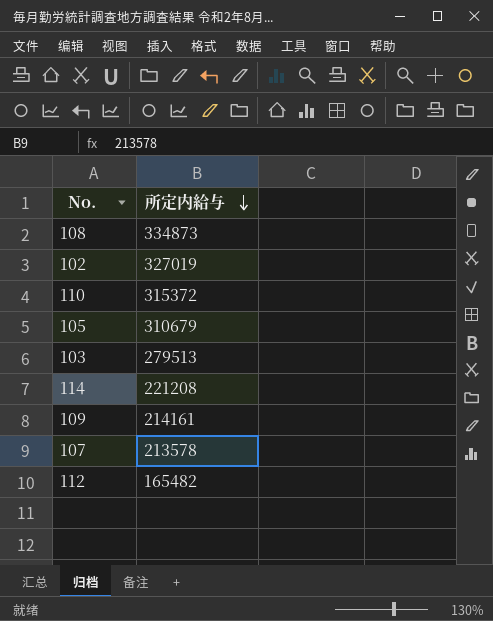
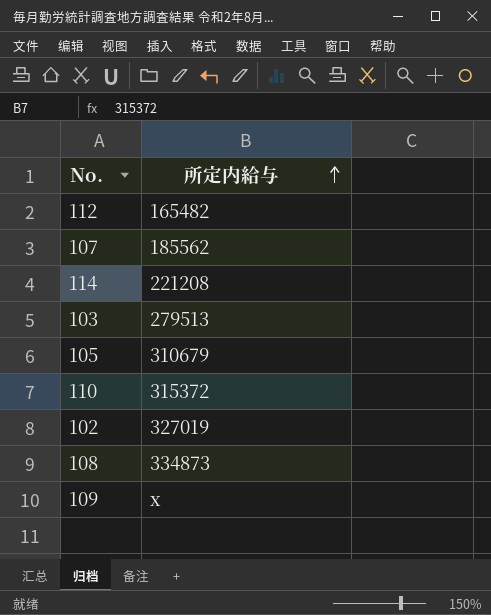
row order: 所定内給与 descending -> 所定内給与 ascending
107 | 所定内給与: 213578 -> 185562
109 | 所定内給与: 214161 -> x

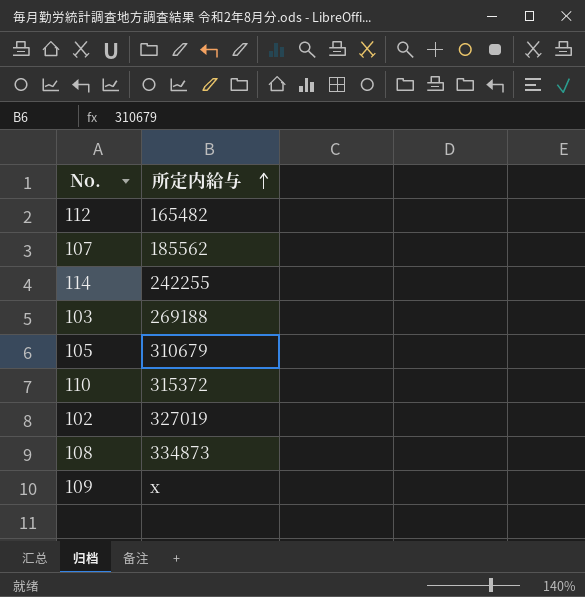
114 | 所定内給与: 221208 -> 242255
103 | 所定内給与: 279513 -> 269188

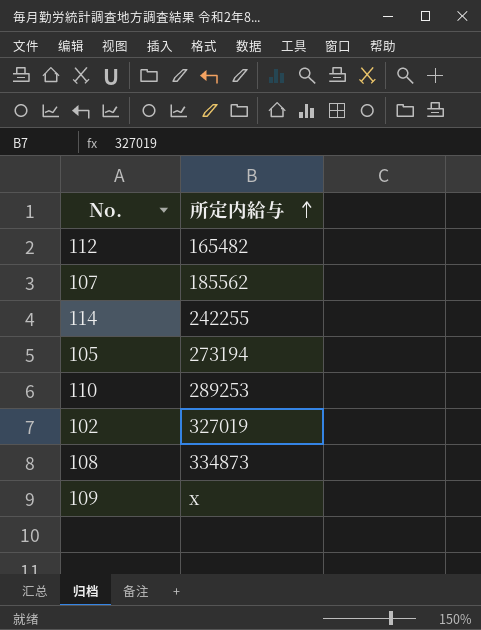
row 103: 269188 -> none
105 | 所定内給与: 310679 -> 273194
110 | 所定内給与: 315372 -> 289253

